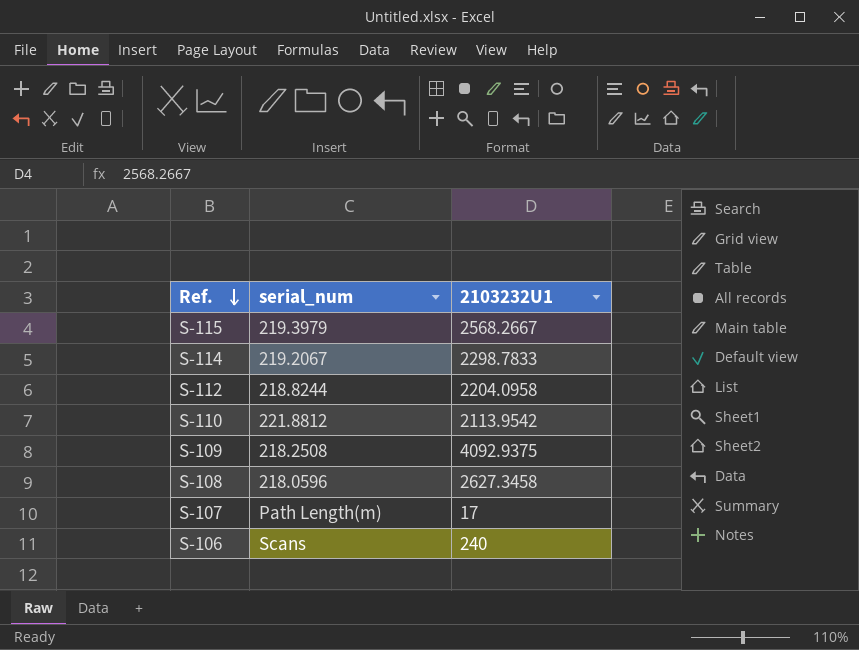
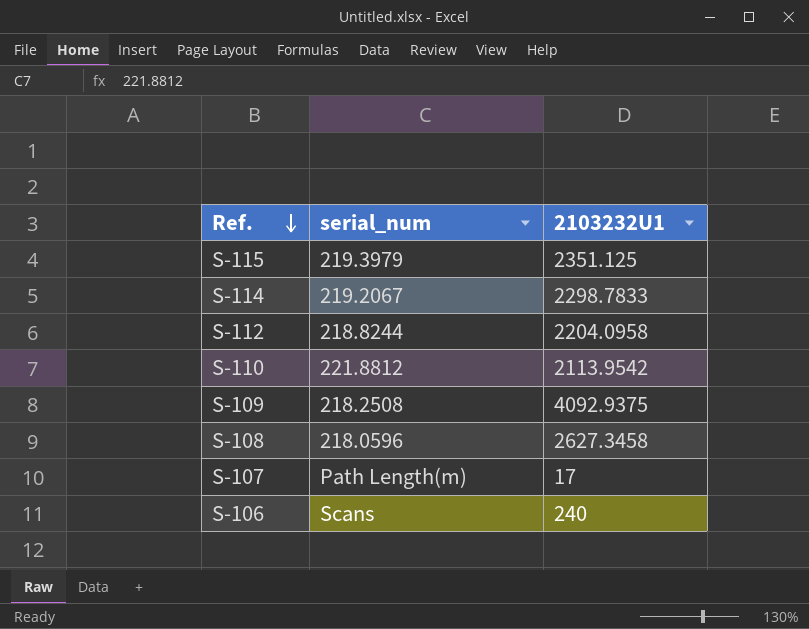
S-115 | 2103232U1: 2568.2667 -> 2351.125

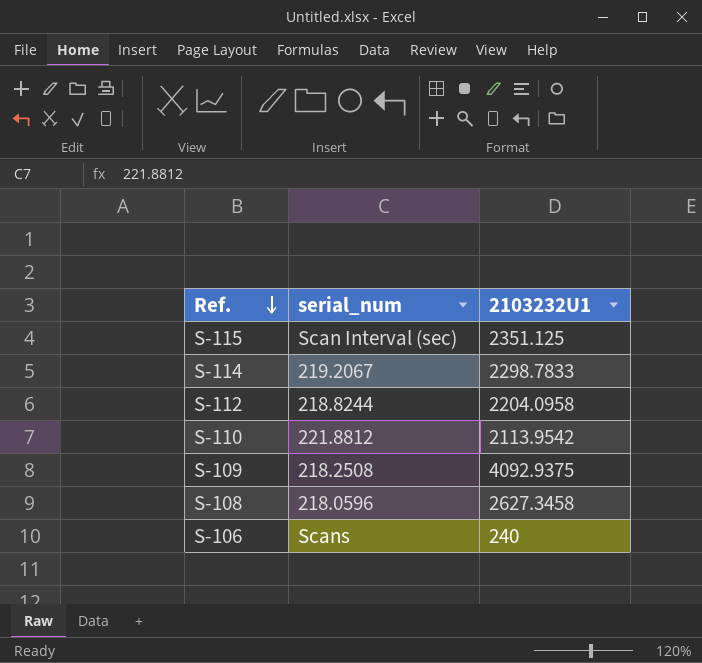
row S-107: Path Length(m) | 17 -> none
S-115 | serial_num: 219.3979 -> Scan Interval (sec)

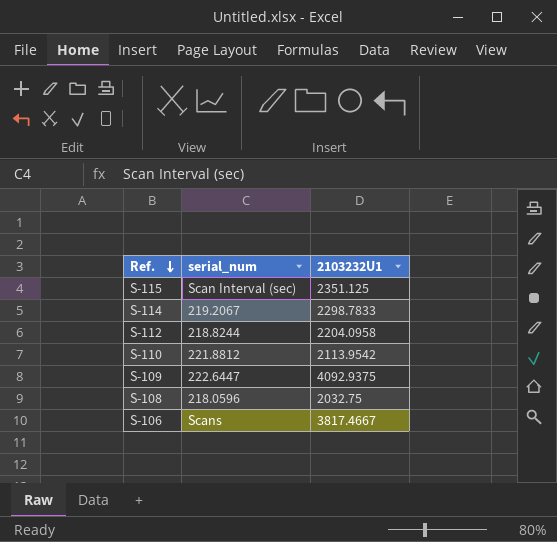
S-109 | serial_num: 218.2508 -> 222.6447
S-108 | 2103232U1: 2627.3458 -> 2032.75
S-106 | 2103232U1: 240 -> 3817.4667

